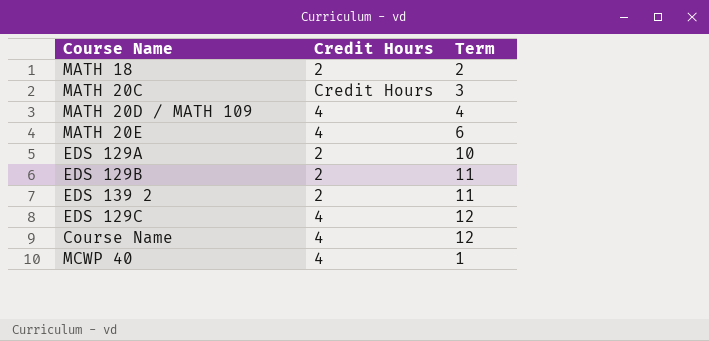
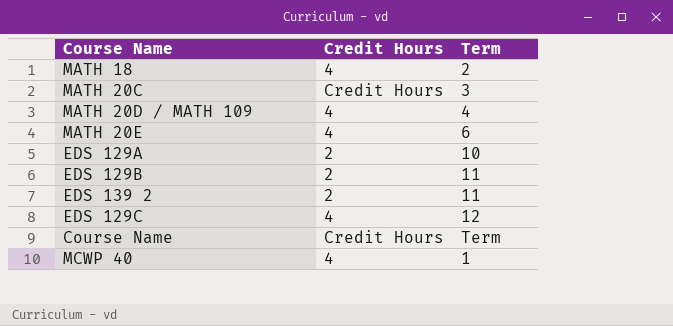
MATH 18 | Credit Hours: 2 -> 4
Course Name | Credit Hours: 4 -> Credit Hours
Course Name | Term: 12 -> Term

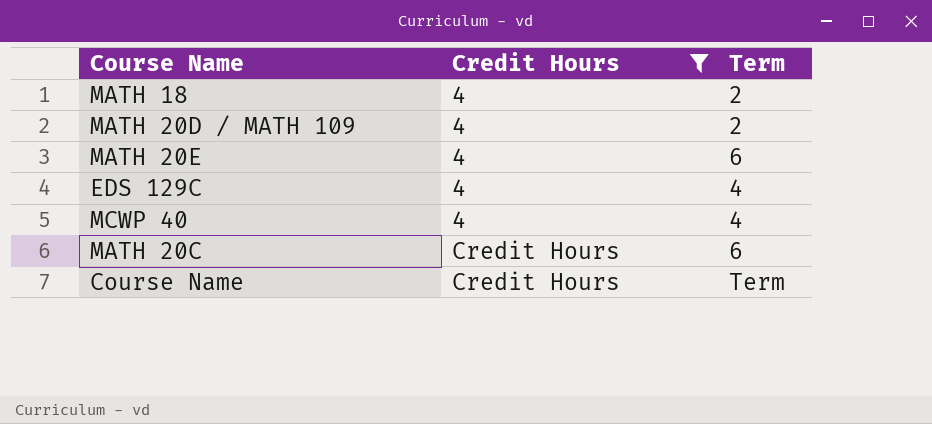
filter: none -> Credit Hours != 2
row order: none -> Credit Hours ascending
MATH 20D / MATH 109 | Term: 4 -> 2
EDS 129C | Term: 12 -> 4
MCWP 40 | Term: 1 -> 4
MATH 20C | Term: 3 -> 6

